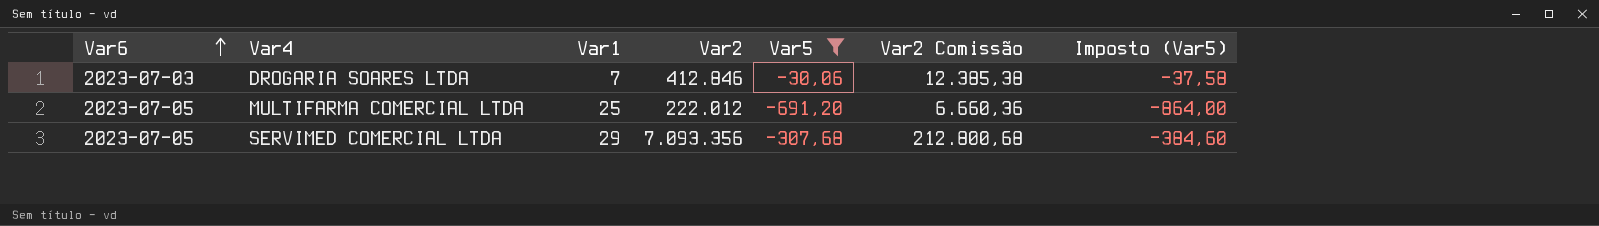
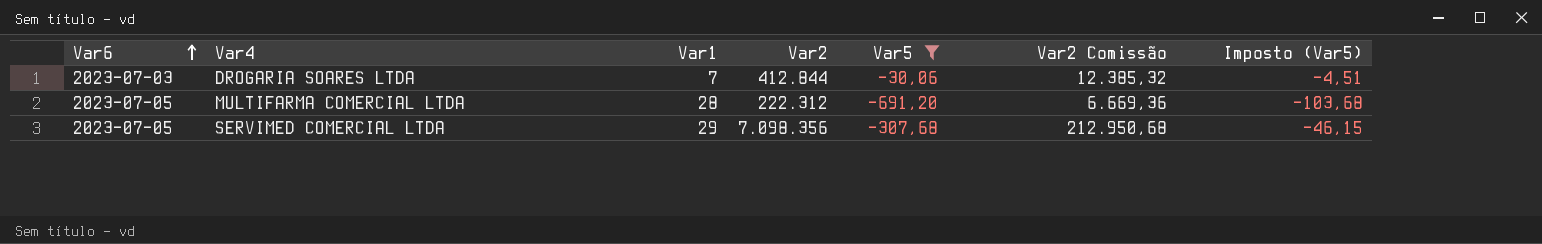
column Imposto (Var5) | formula: [Var5] * 1,25 -> [Var5] * 0,15
DROGARIA SOARES LTDA | Var2: 412.846 -> 412.844
DROGARIA SOARES LTDA | Var2 Comissão: 12.385,38 -> 12.385,32
MULTIFARMA COMERCIAL LTDA | Var1: 25 -> 28
MULTIFARMA COMERCIAL LTDA | Var2: 222.012 -> 222.312
MULTIFARMA COMERCIAL LTDA | Var2 Comissão: 6.660,36 -> 6.669,36
SERVIMED COMERCIAL LTDA | Var2: 7.093.356 -> 7.098.356
SERVIMED COMERCIAL LTDA | Var2 Comissão: 212.800,68 -> 212.950,68

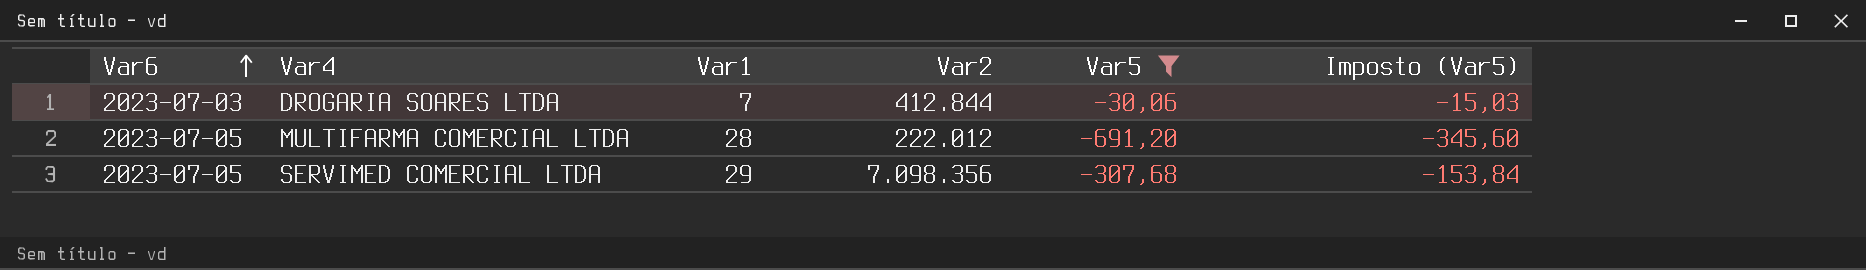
column Var2 Comissão | formula: [Var2] * 0,03 -> none
column Imposto (Var5) | formula: [Var5] * 0,15 -> [Var5] * 0,5
MULTIFARMA COMERCIAL LTDA | Var2: 222.312 -> 222.012

